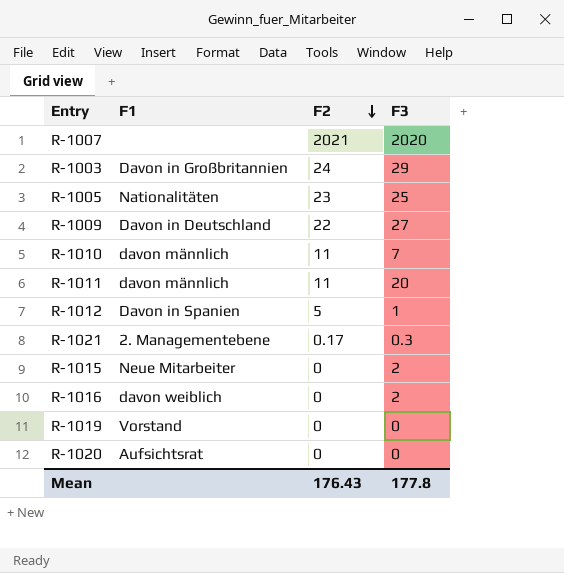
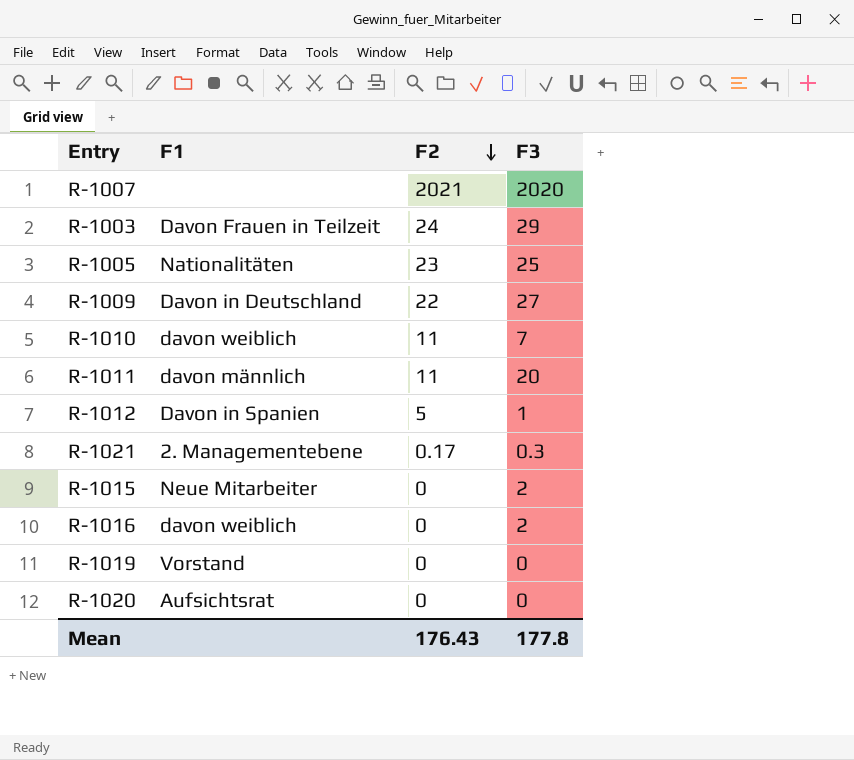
R-1003 | F1: Davon in Großbritannien -> Davon Frauen in Teilzeit
R-1010 | F1: davon männlich -> davon weiblich

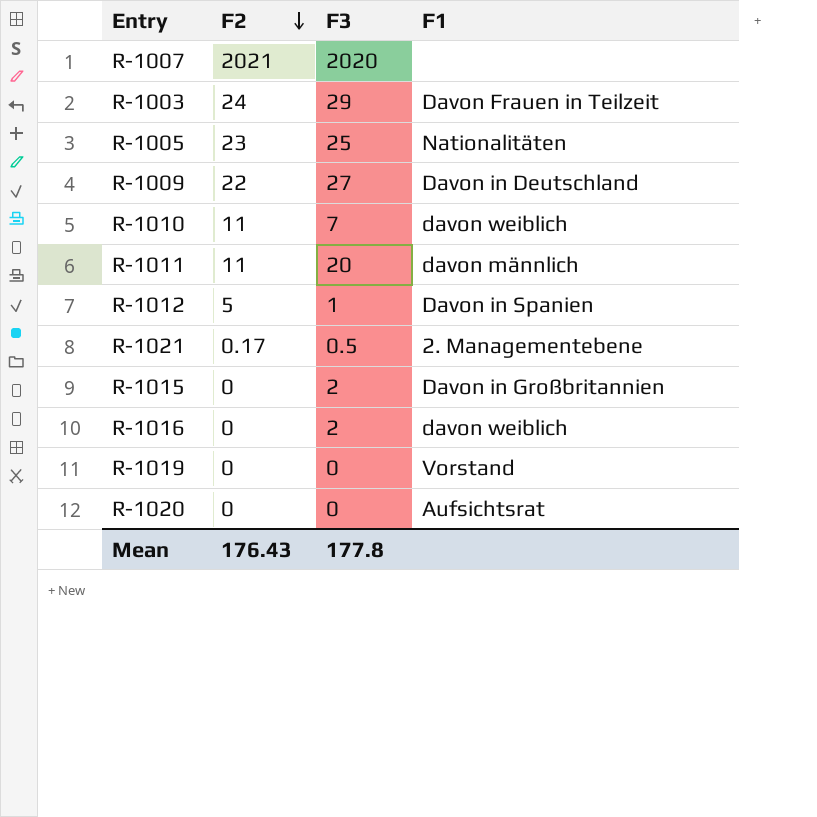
column F1 | position: 2 -> 4
R-1021 | F3: 0.3 -> 0.5
R-1015 | F1: Neue Mitarbeiter -> Davon in Großbritannien

